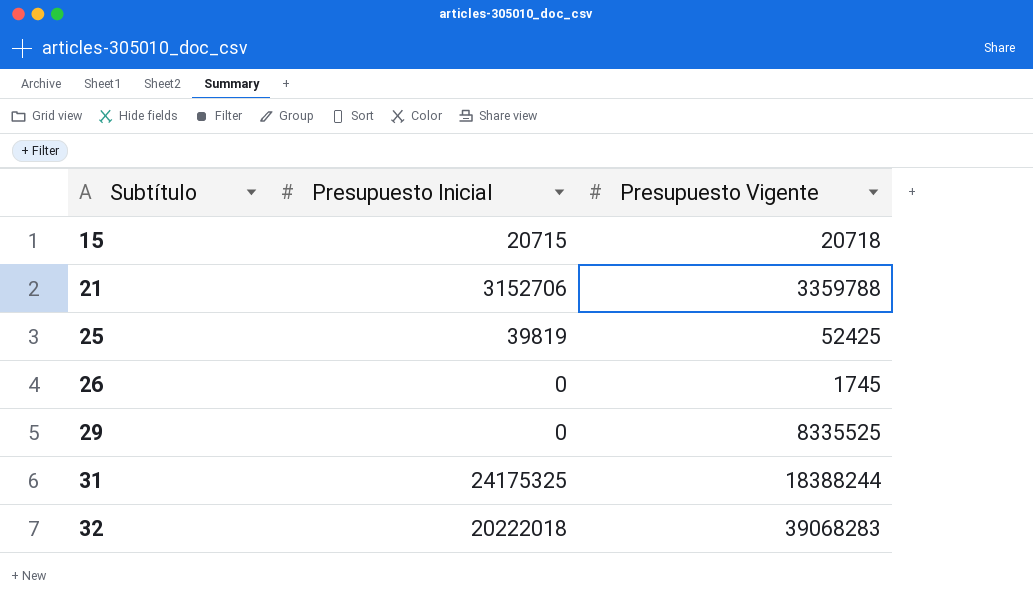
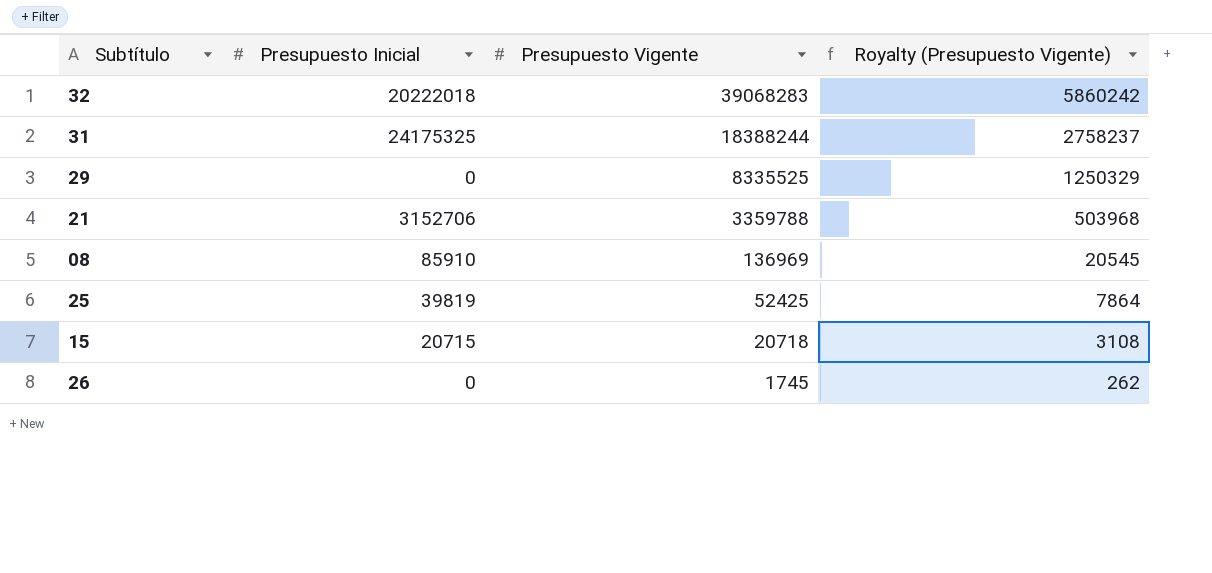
row order: Subtítulo ascending -> Presupuesto Vigente descending
column Royalty (Presupuesto Vigente) | formula: none -> [Presupuesto Vigente] * 0.15
row 08: none -> 85910 | 136969 | 20545

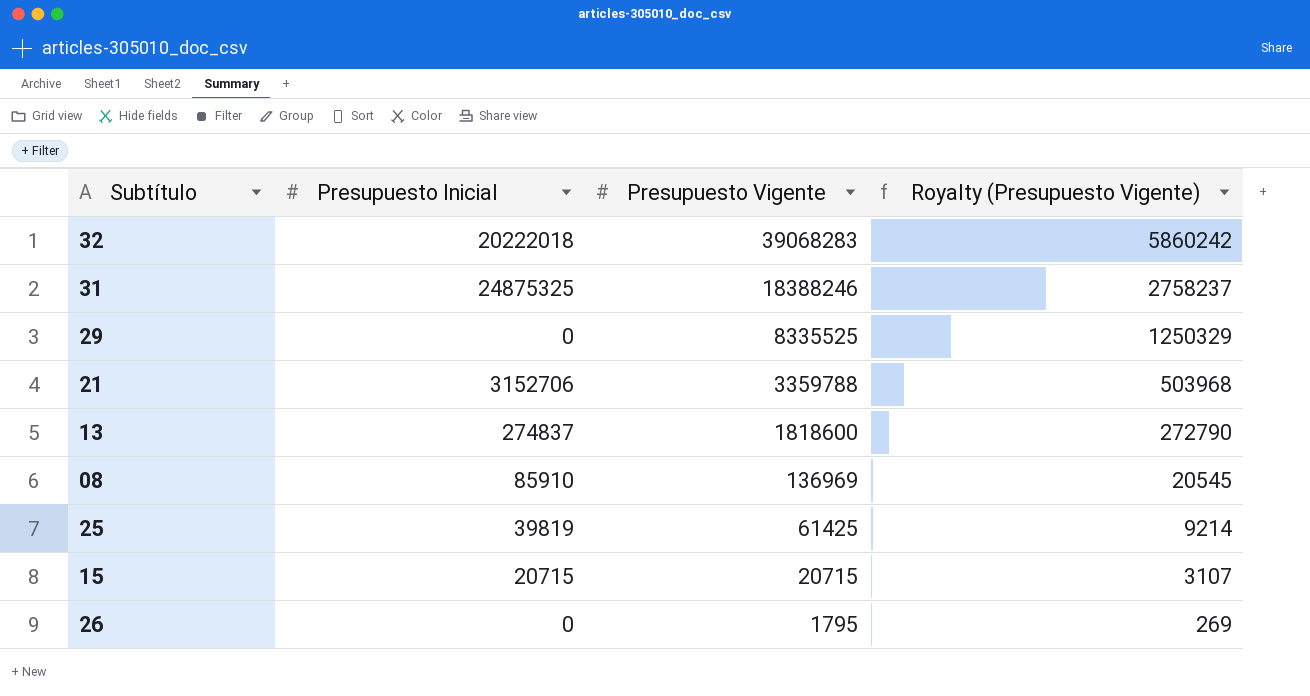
31 | Presupuesto Inicial: 24175325 -> 24875325
31 | Presupuesto Vigente: 18388244 -> 18388246
row 13: none -> 274837 | 1818600 | 272790
25 | Presupuesto Vigente: 52425 -> 61425
25 | Royalty (Presupuesto Vigente): 7864 -> 9214
15 | Presupuesto Vigente: 20718 -> 20715
15 | Royalty (Presupuesto Vigente): 3108 -> 3107
26 | Presupuesto Vigente: 1745 -> 1795
26 | Royalty (Presupuesto Vigente): 262 -> 269

